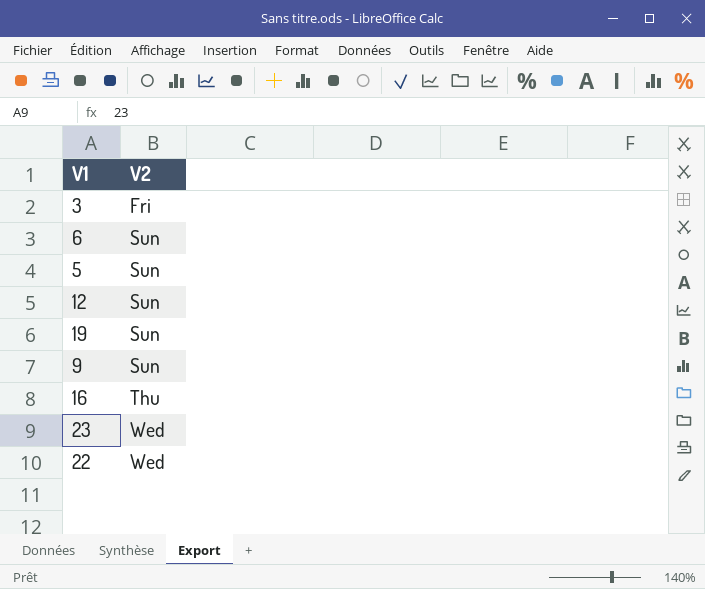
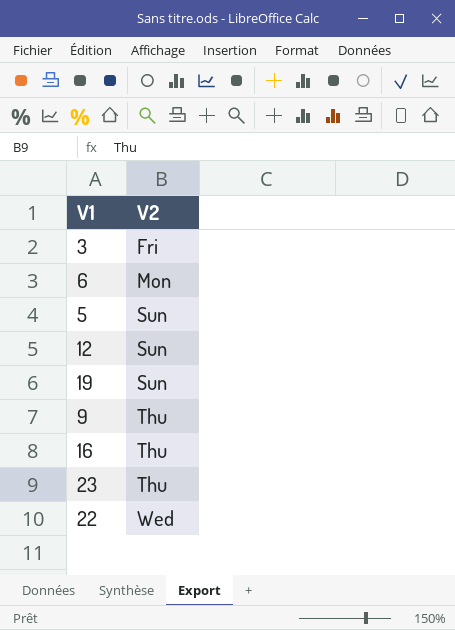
6 | V2: Sun -> Mon
9 | V2: Sun -> Thu
23 | V2: Wed -> Thu

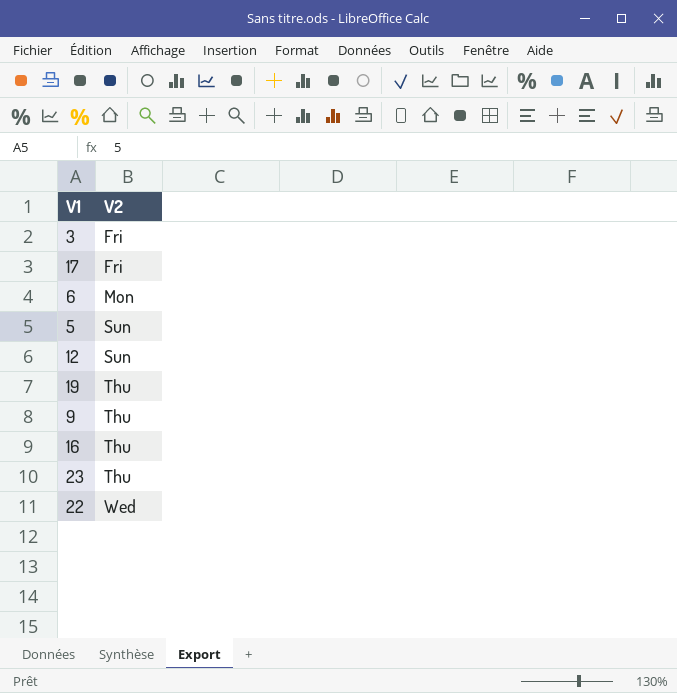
row 17: none -> Fri
19 | V2: Sun -> Thu

